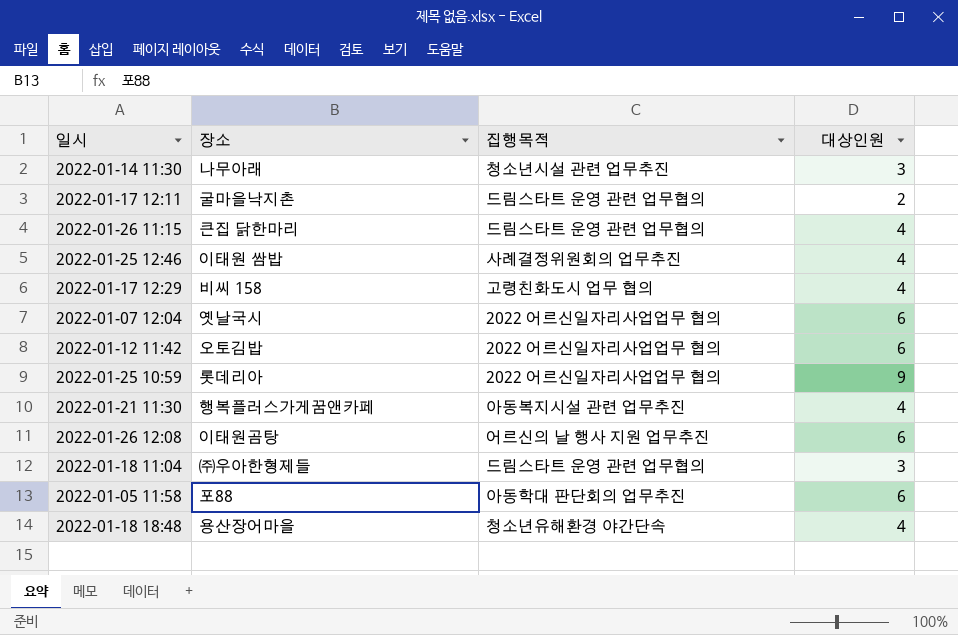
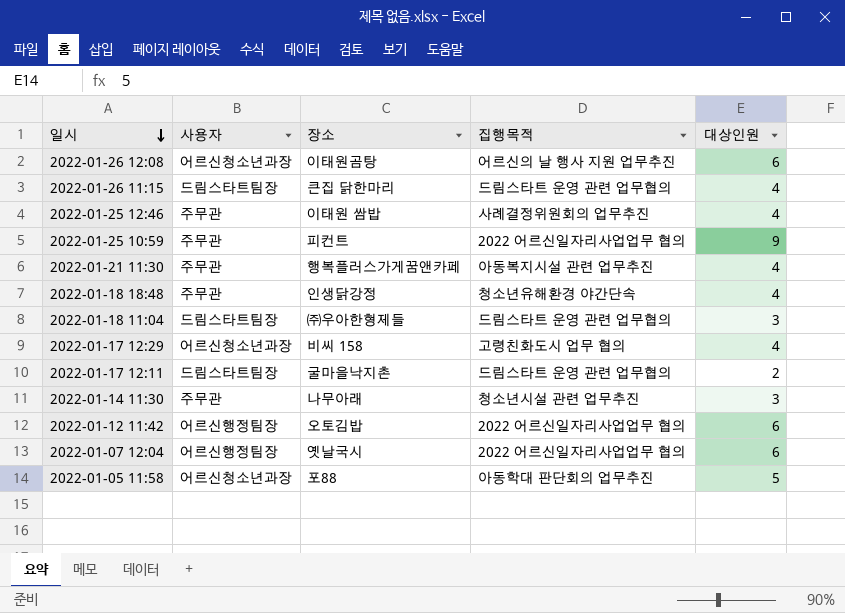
row order: none -> 일시 descending
column 사용자 | position: none -> 2
2022-01-25 10:59 | 장소: 롯데리아 -> 피컨트
2022-01-18 18:48 | 장소: 용산장어마을 -> 인생닭강정
2022-01-05 11:58 | 대상인원: 6 -> 5

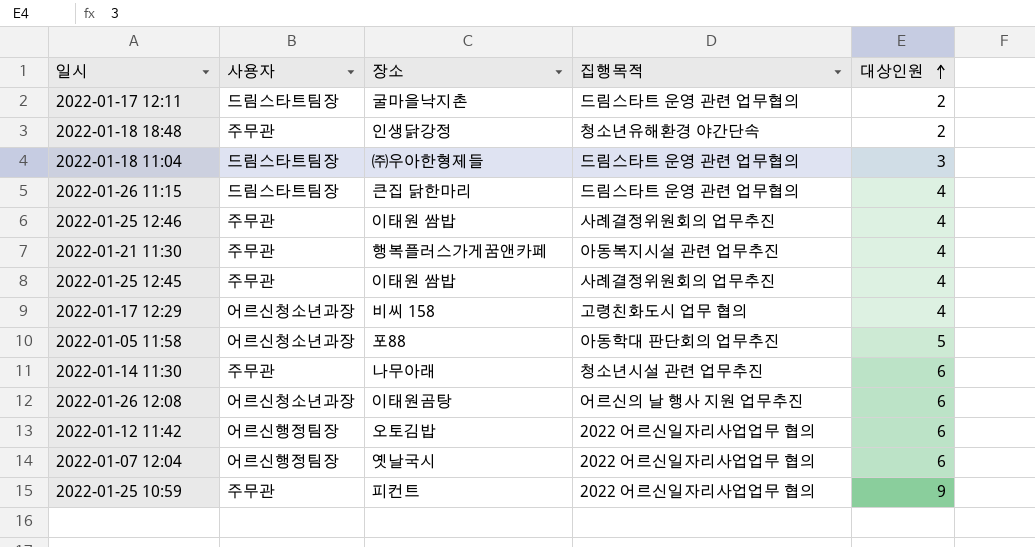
row order: 일시 descending -> 대상인원 ascending
2022-01-18 18:48 | 대상인원: 4 -> 2
row 2022-01-25 12:45: none -> 주무관 | 이태원 쌈밥 | 사례결정위원회의 업무추진 | 4
2022-01-14 11:30 | 대상인원: 3 -> 6

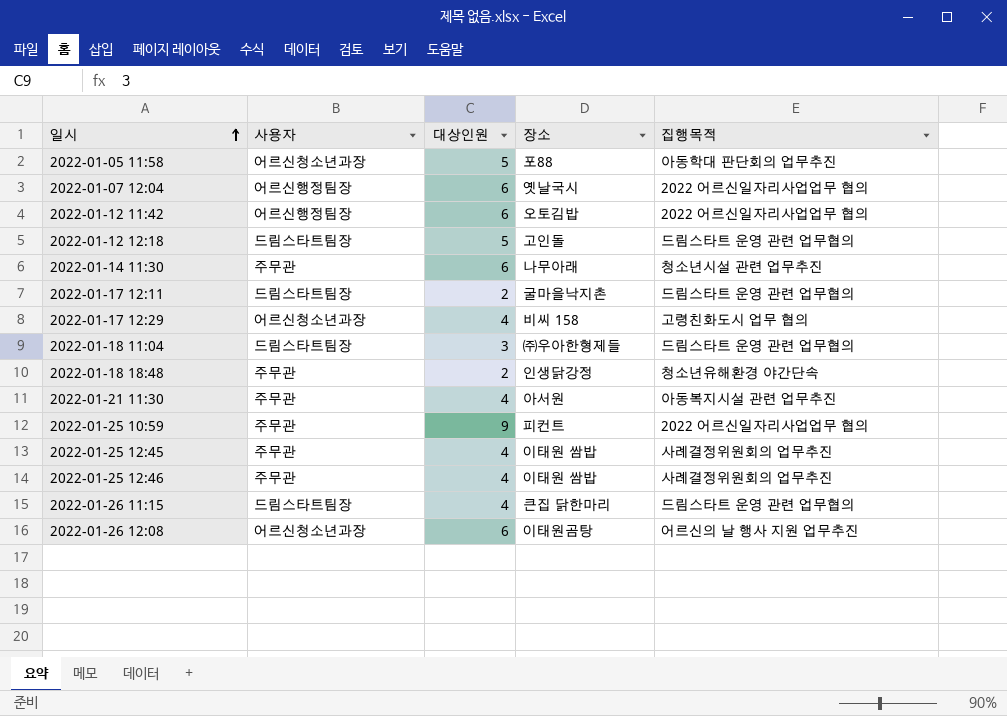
row order: 대상인원 ascending -> 일시 ascending
column 대상인원 | position: 5 -> 3
row 2022-01-12 12:18: none -> 드림스타트팀장 | 5 | 고인돌 | 드림스타트 운영 관련 업무협의
2022-01-21 11:30 | 장소: 행복플러스가게꿈앤카페 -> 아서원

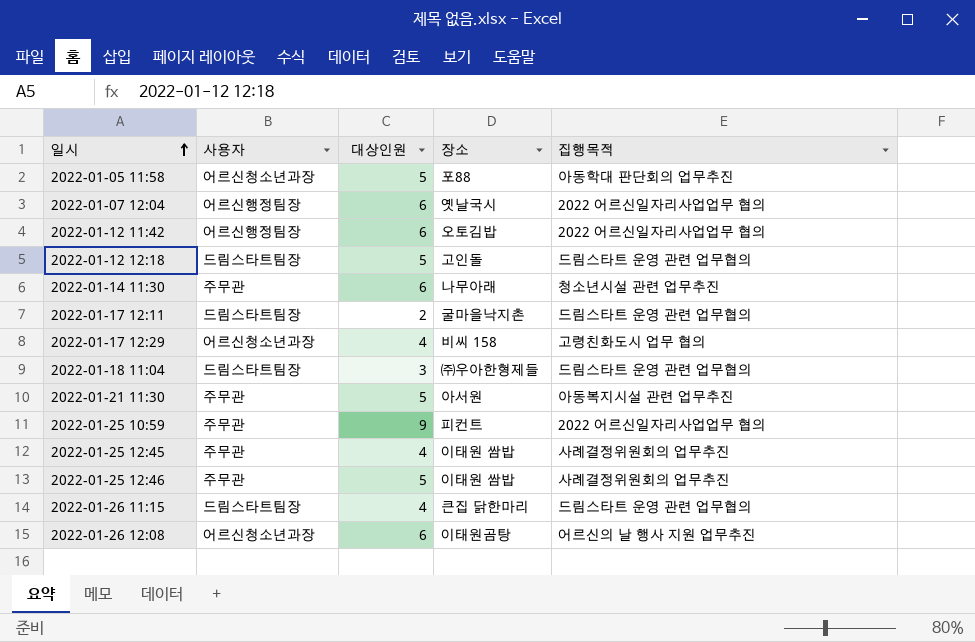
row 2022-01-18 18:48: 주무관 | 2 | 인생닭강정 | 청소년유해환경 야간단속 -> none
2022-01-21 11:30 | 대상인원: 4 -> 5
2022-01-25 12:46 | 대상인원: 4 -> 5

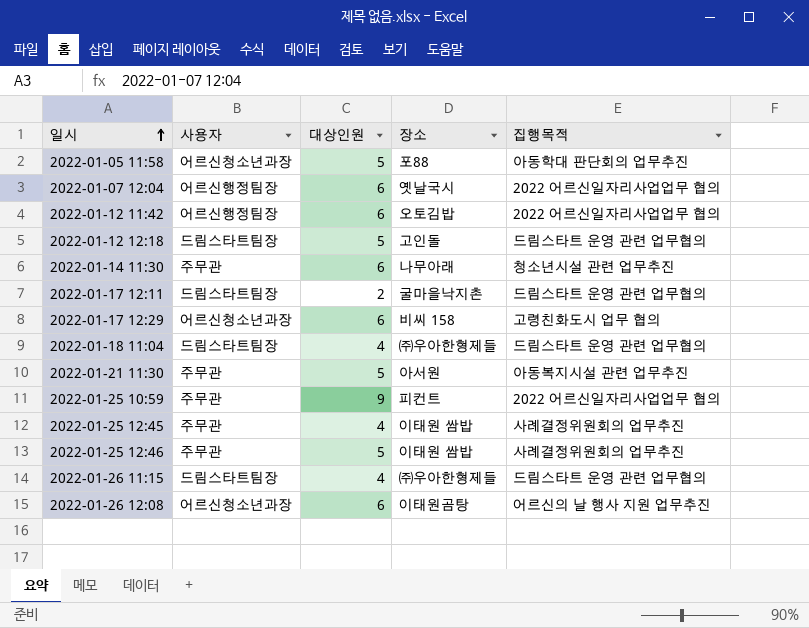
2022-01-17 12:29 | 대상인원: 4 -> 6
2022-01-18 11:04 | 대상인원: 3 -> 4
2022-01-26 11:15 | 장소: 큰집 닭한마리 -> ㈜우아한형제들

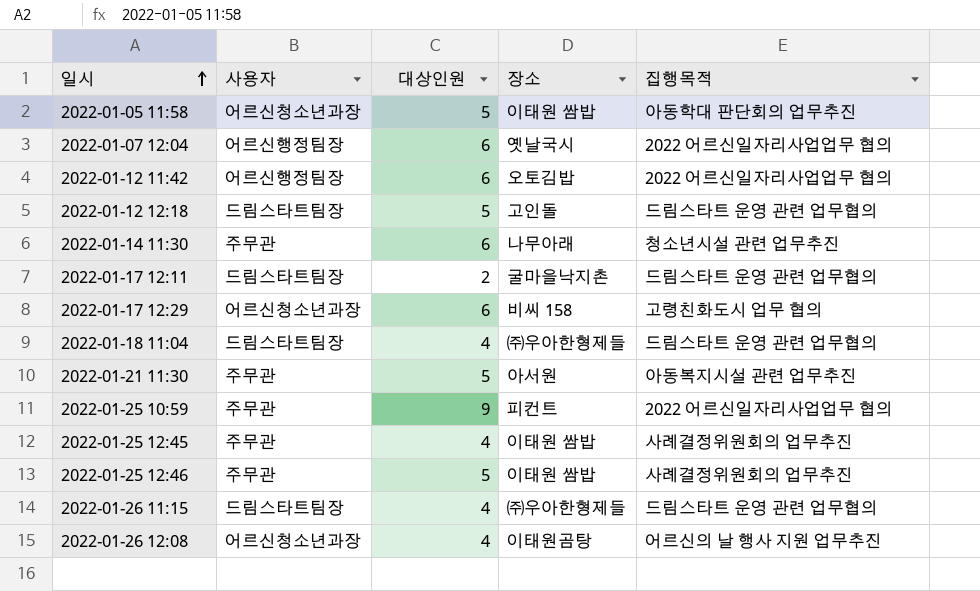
2022-01-05 11:58 | 장소: 포88 -> 이태원 쌈밥
2022-01-26 12:08 | 대상인원: 6 -> 4

